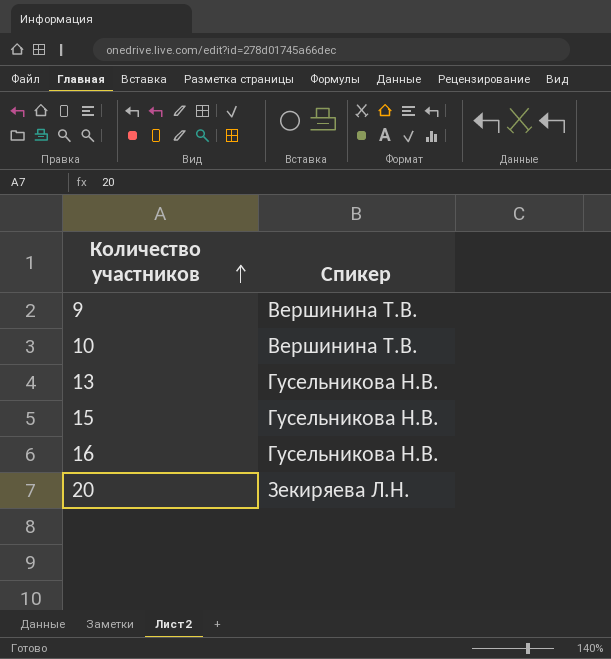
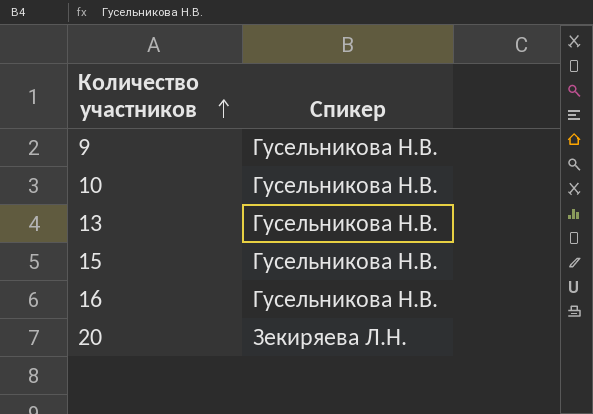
9 | Спикер: Вершинина Т.В. -> Гусельникова Н.В.
10 | Спикер: Вершинина Т.В. -> Гусельникова Н.В.

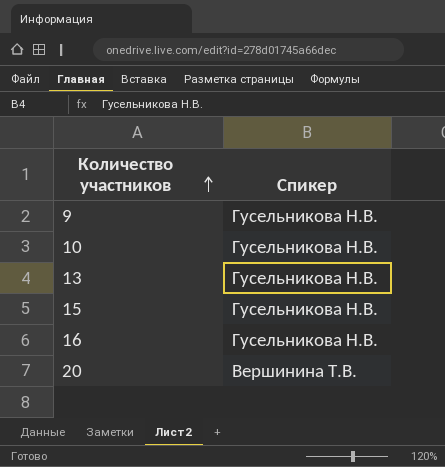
20 | Спикер: Зекиряева Л.Н. -> Вершинина Т.В.

